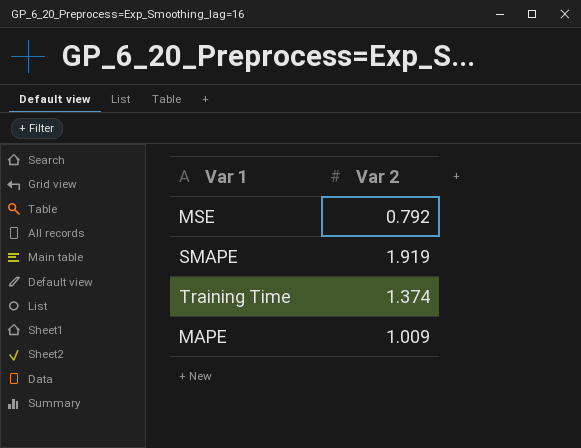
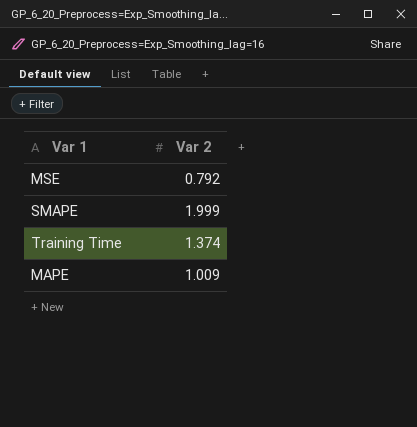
SMAPE | Var 2: 1.919 -> 1.999

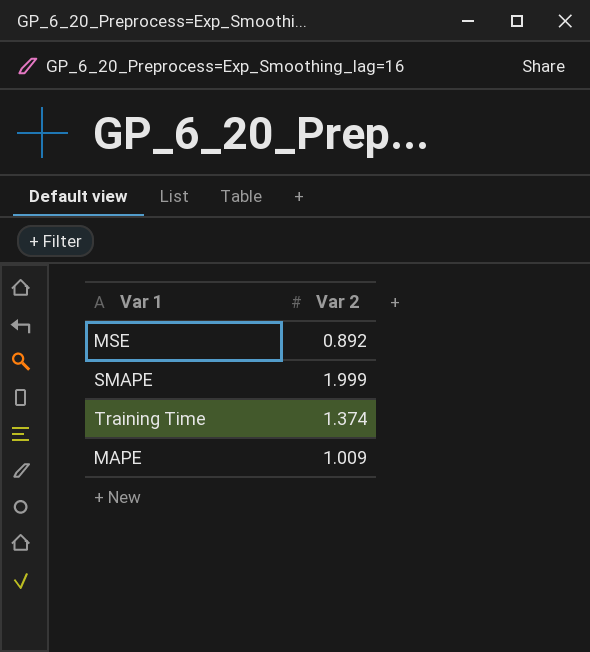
MSE | Var 2: 0.792 -> 0.892

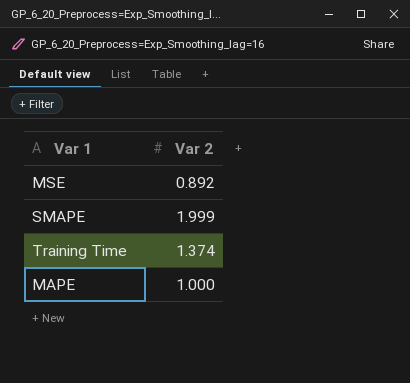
MAPE | Var 2: 1.009 -> 1.000

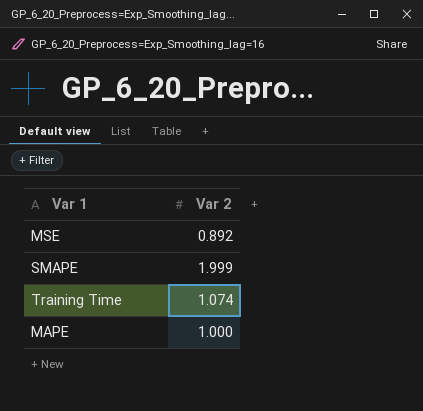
Training Time | Var 2: 1.374 -> 1.074

